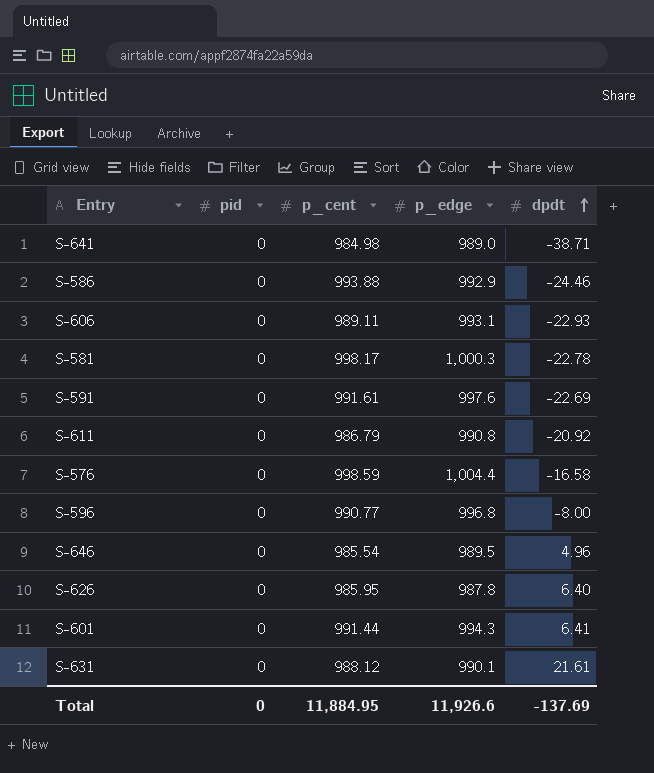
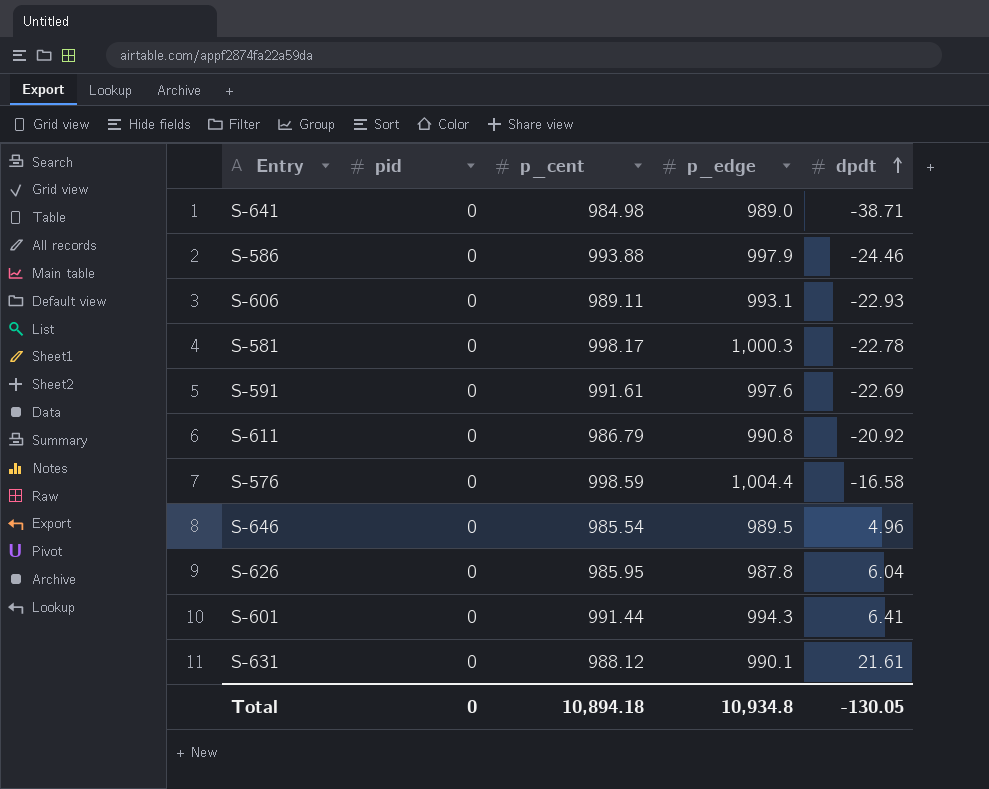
row S-596: 0 | 990.77 | 996.8 | -8.00 -> none
S-586 | p_edge: 992.9 -> 997.9
S-626 | dpdt: 6.40 -> 6.04
Total | p_cent: 11,884.95 -> 10,894.18
Total | p_edge: 11,926.6 -> 10,934.8
Total | dpdt: -137.69 -> -130.05

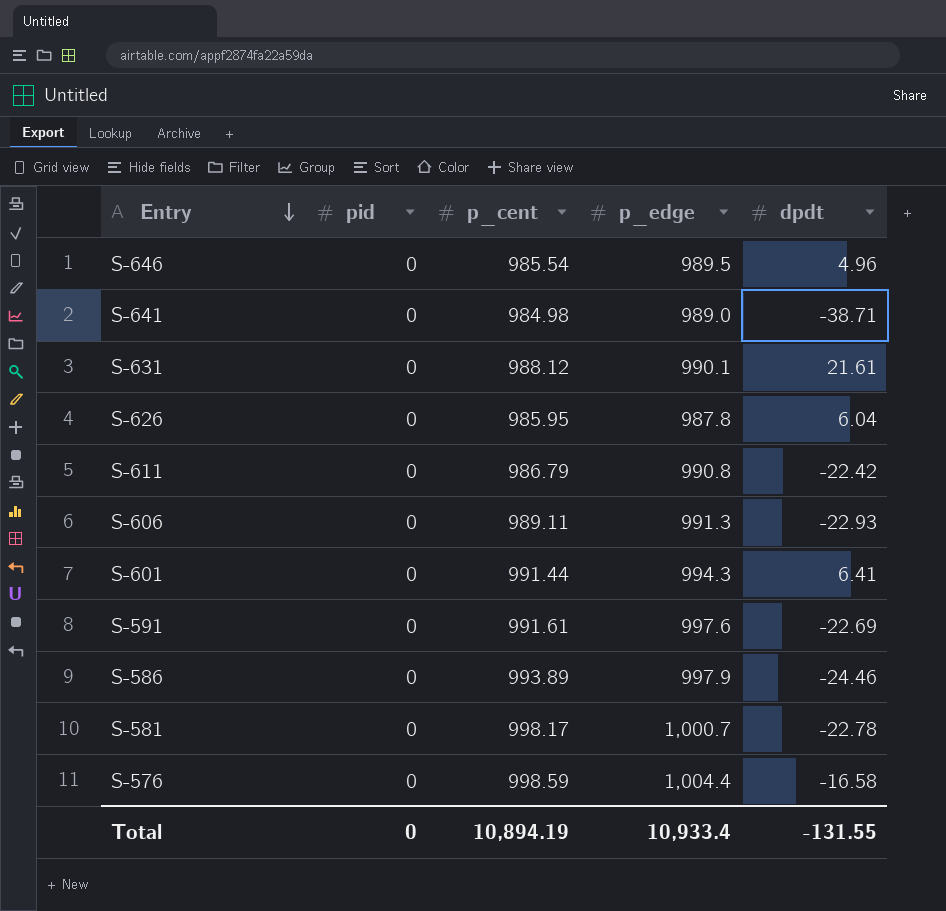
row order: dpdt ascending -> Entry descending
S-611 | dpdt: -20.92 -> -22.42
S-606 | p_edge: 993.1 -> 991.3
S-586 | p_cent: 993.88 -> 993.89
S-581 | p_edge: 1,000.3 -> 1,000.7
Total | p_cent: 10,894.18 -> 10,894.19
Total | p_edge: 10,934.8 -> 10,933.4
Total | dpdt: -130.05 -> -131.55

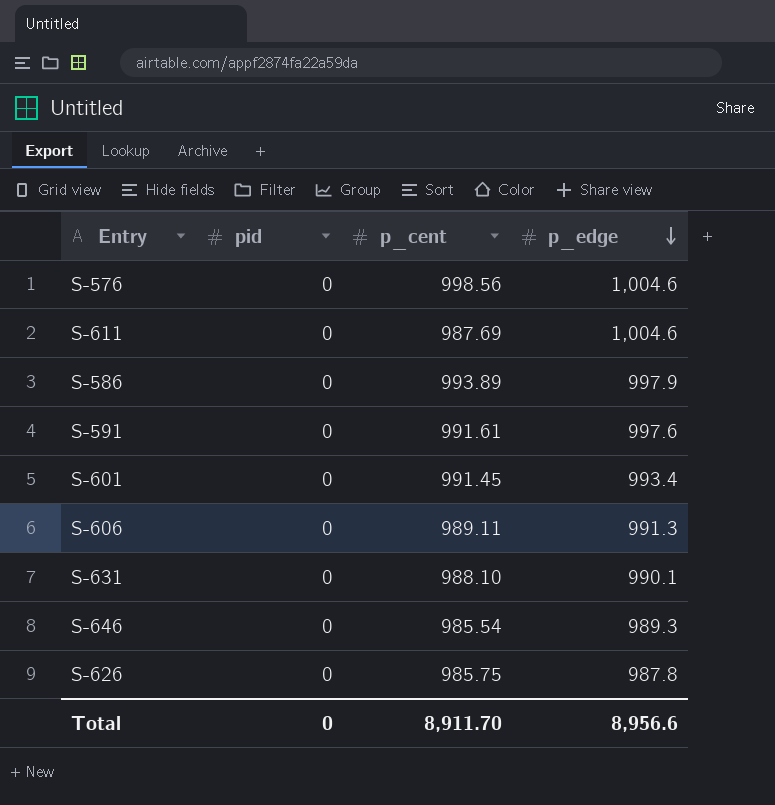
row order: Entry descending -> p_edge descending
column dpdt | position: 5 -> none
row S-641: 0 | 984.98 | 989.0 | -38.71 -> none
row S-581: 0 | 998.17 | 1,000.7 | -22.78 -> none
S-576 | p_cent: 998.59 -> 998.56
S-576 | p_edge: 1,004.4 -> 1,004.6
S-611 | p_cent: 986.79 -> 987.69
S-611 | p_edge: 990.8 -> 1,004.6
S-601 | p_cent: 991.44 -> 991.45
S-601 | p_edge: 994.3 -> 993.4
S-631 | p_cent: 988.12 -> 988.10
S-646 | p_edge: 989.5 -> 989.3
S-626 | p_cent: 985.95 -> 985.75
Total | p_cent: 10,894.19 -> 8,911.70
Total | p_edge: 10,933.4 -> 8,956.6

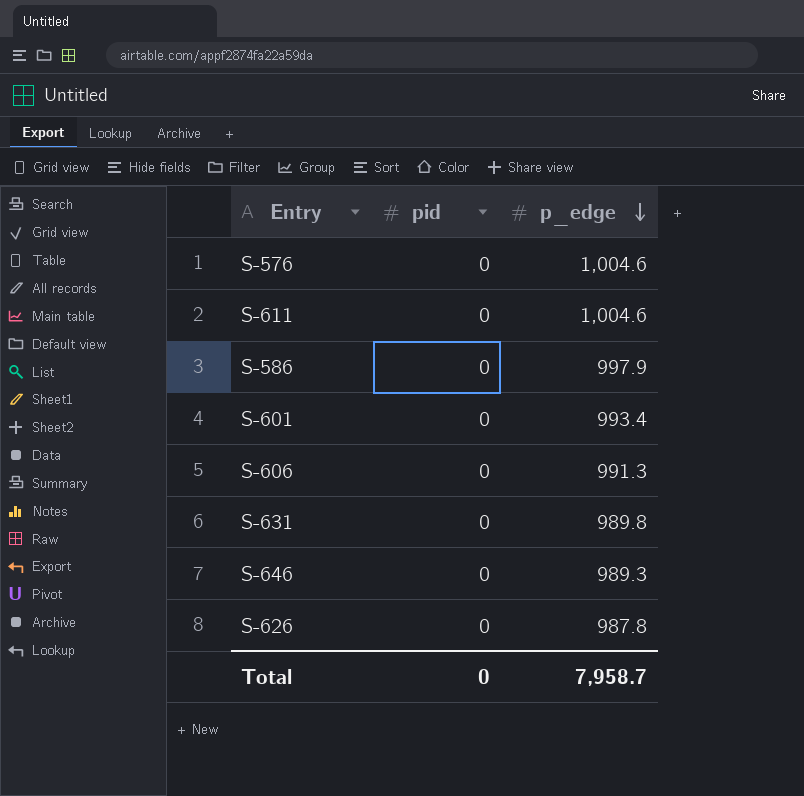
column p_cent | position: 3 -> none
row S-591: 0 | 991.61 | 997.6 -> none
S-631 | p_edge: 990.1 -> 989.8
Total | p_edge: 8,956.6 -> 7,958.7

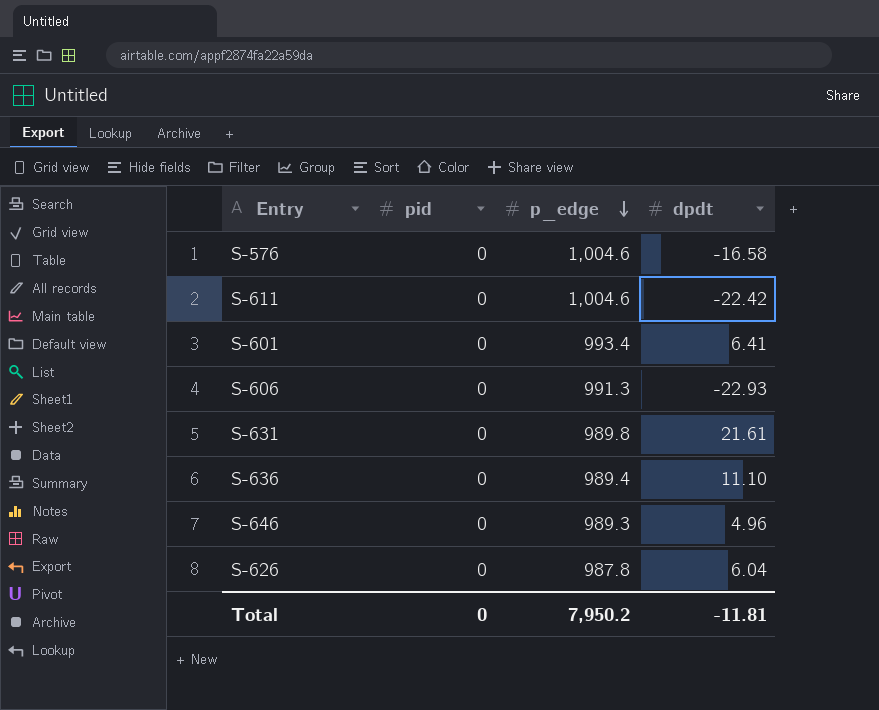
column dpdt | position: none -> 4
row S-586: 0 | 997.9 -> none
row S-636: none -> 0 | 989.4 | 11.10
Total | p_edge: 7,958.7 -> 7,950.2

